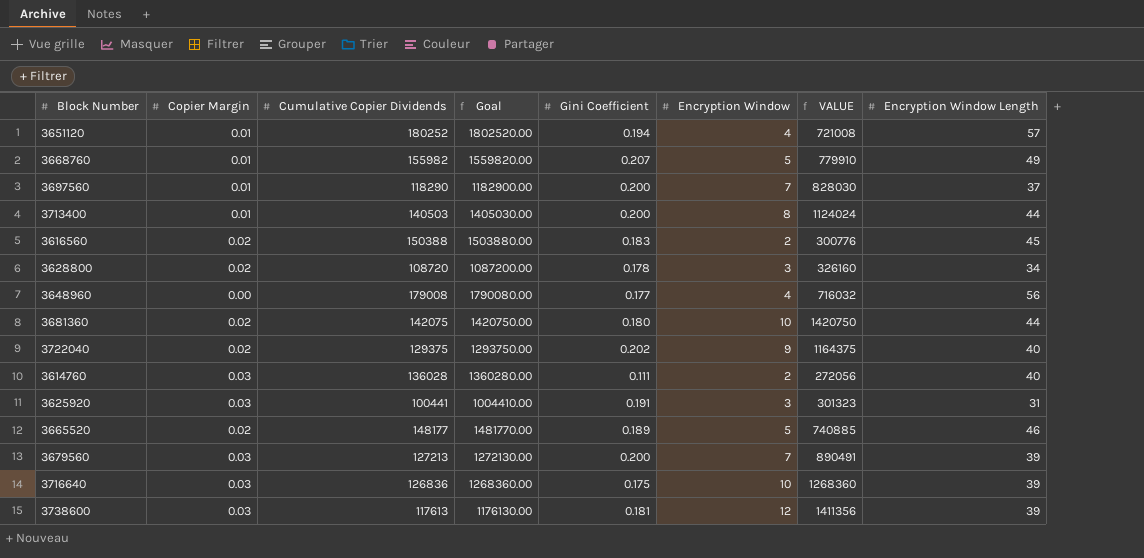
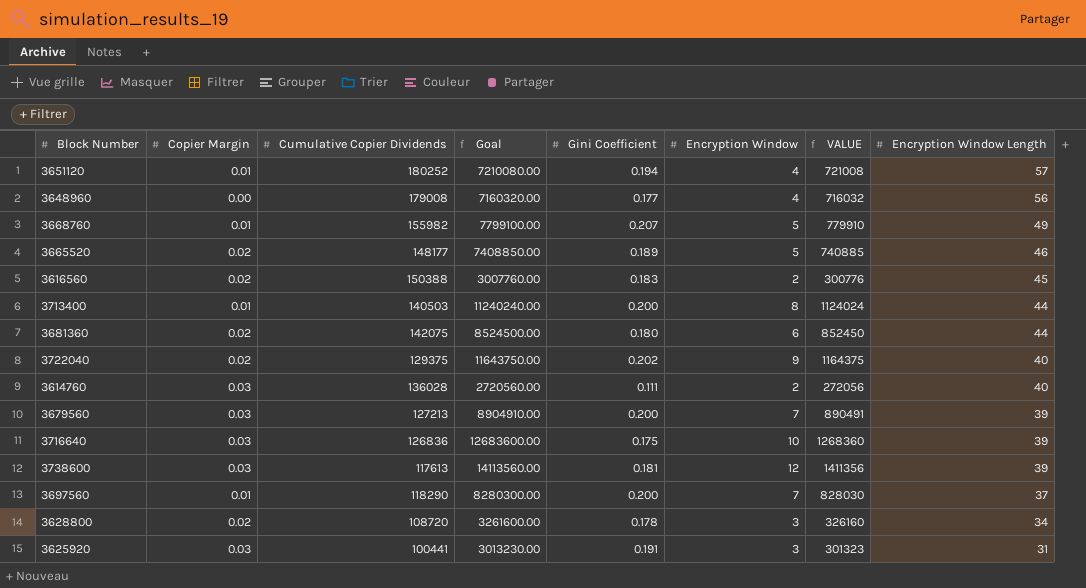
row order: none -> Encryption Window Length descending
column Goal | formula: [Cumulative Copier Dividends] * 10 -> [VALUE] * 10
3681360 | Encryption Window: 10 -> 6
3681360 | VALUE: 1420750 -> 852450

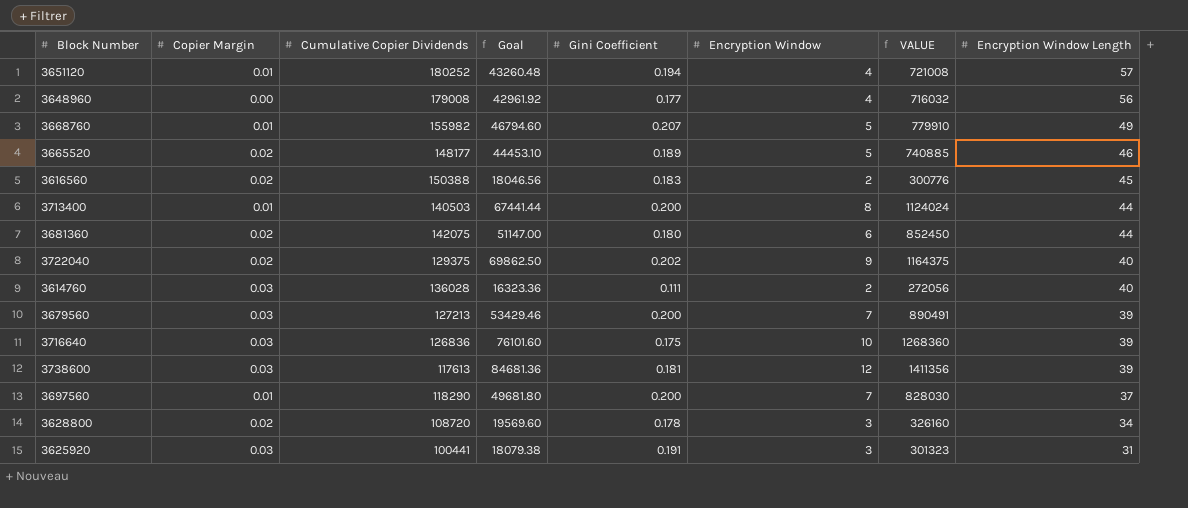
column Goal | formula: [VALUE] * 10 -> [VALUE] * 0.06

